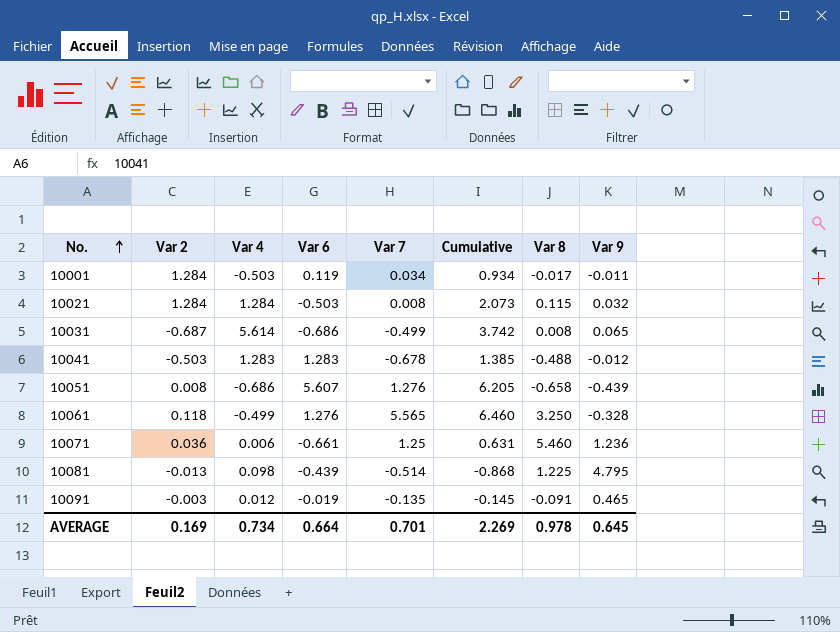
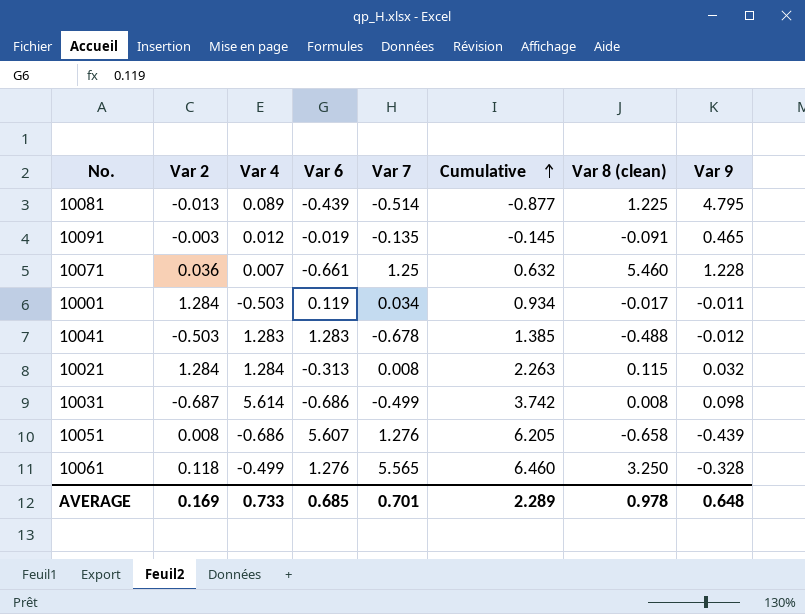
row order: No. ascending -> Cumulative ascending
column name: Var 8 -> Var 8 (clean)
10081 | Var 4: 0.098 -> 0.089
10081 | Cumulative: -0.868 -> -0.877
10071 | Var 4: 0.006 -> 0.007
10071 | Cumulative: 0.631 -> 0.632
10071 | Var 9: 1.236 -> 1.228
10021 | Var 6: -0.503 -> -0.313
10021 | Cumulative: 2.073 -> 2.263
10031 | Var 9: 0.065 -> 0.098
AVERAGE | Var 4: 0.734 -> 0.733
AVERAGE | Var 6: 0.664 -> 0.685
AVERAGE | Cumulative: 2.269 -> 2.289
AVERAGE | Var 9: 0.645 -> 0.648

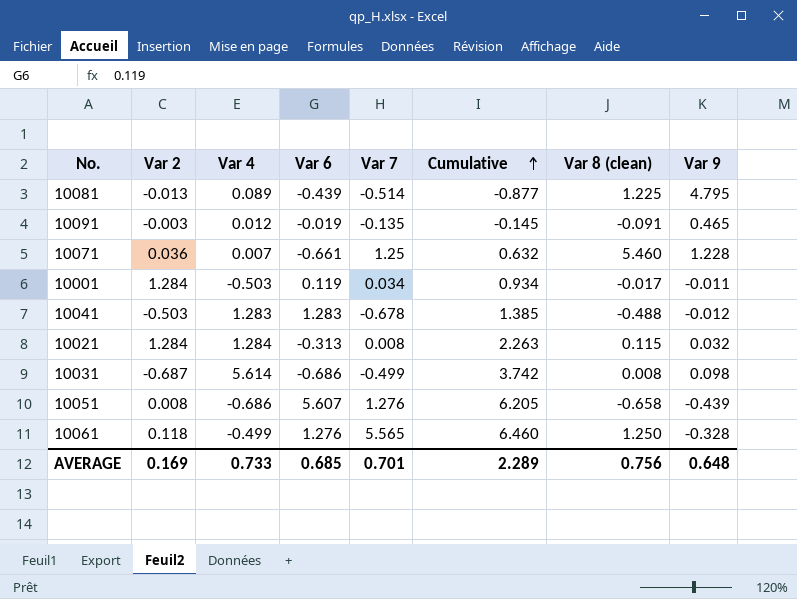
10061 | Var 8 (clean): 3.250 -> 1.250
AVERAGE | Var 8 (clean): 0.978 -> 0.756

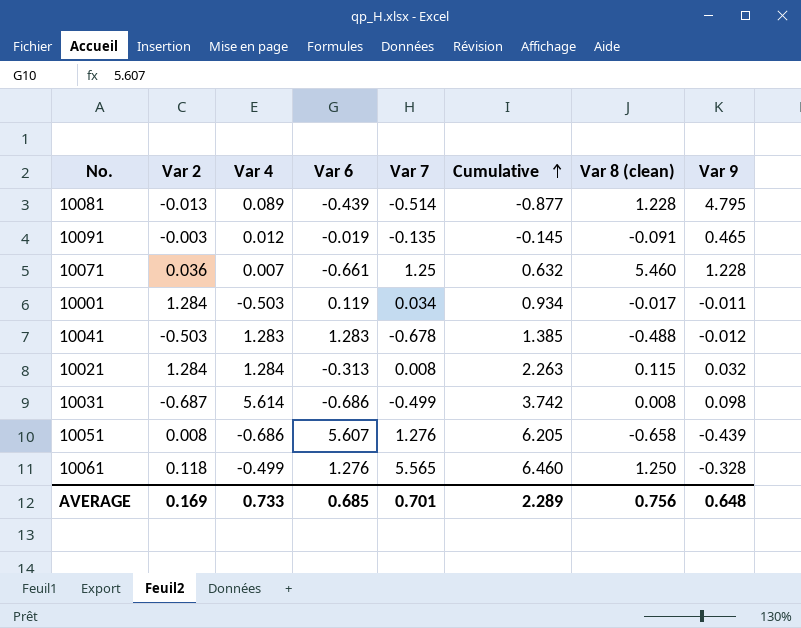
10081 | Var 8 (clean): 1.225 -> 1.228

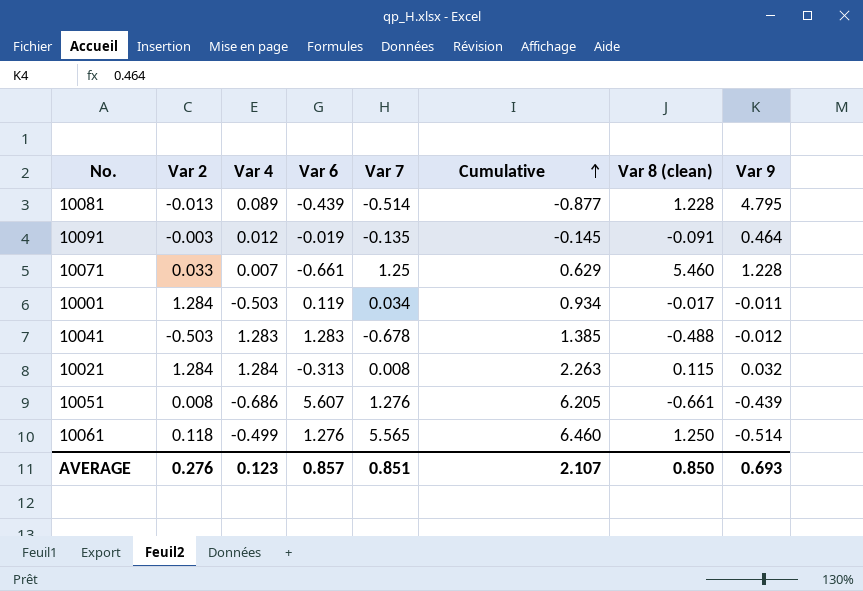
row 10031: -0.687 | 5.614 | -0.686 | -0.499 | 3.742 | 0.008 | 0.098 -> none
10091 | Var 9: 0.465 -> 0.464
10071 | Var 2: 0.036 -> 0.033
10071 | Cumulative: 0.632 -> 0.629
10051 | Var 8 (clean): -0.658 -> -0.661
10061 | Var 9: -0.328 -> -0.514
AVERAGE | Var 2: 0.169 -> 0.276
AVERAGE | Var 4: 0.733 -> 0.123
AVERAGE | Var 6: 0.685 -> 0.857
AVERAGE | Var 7: 0.701 -> 0.851
AVERAGE | Cumulative: 2.289 -> 2.107
AVERAGE | Var 8 (clean): 0.756 -> 0.850
AVERAGE | Var 9: 0.648 -> 0.693

